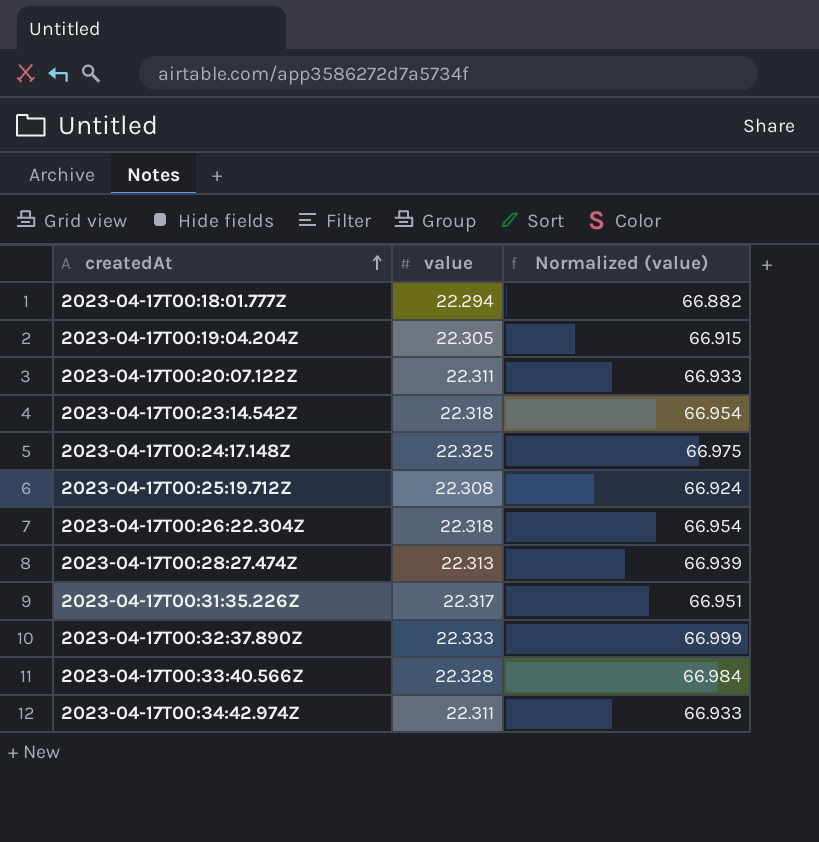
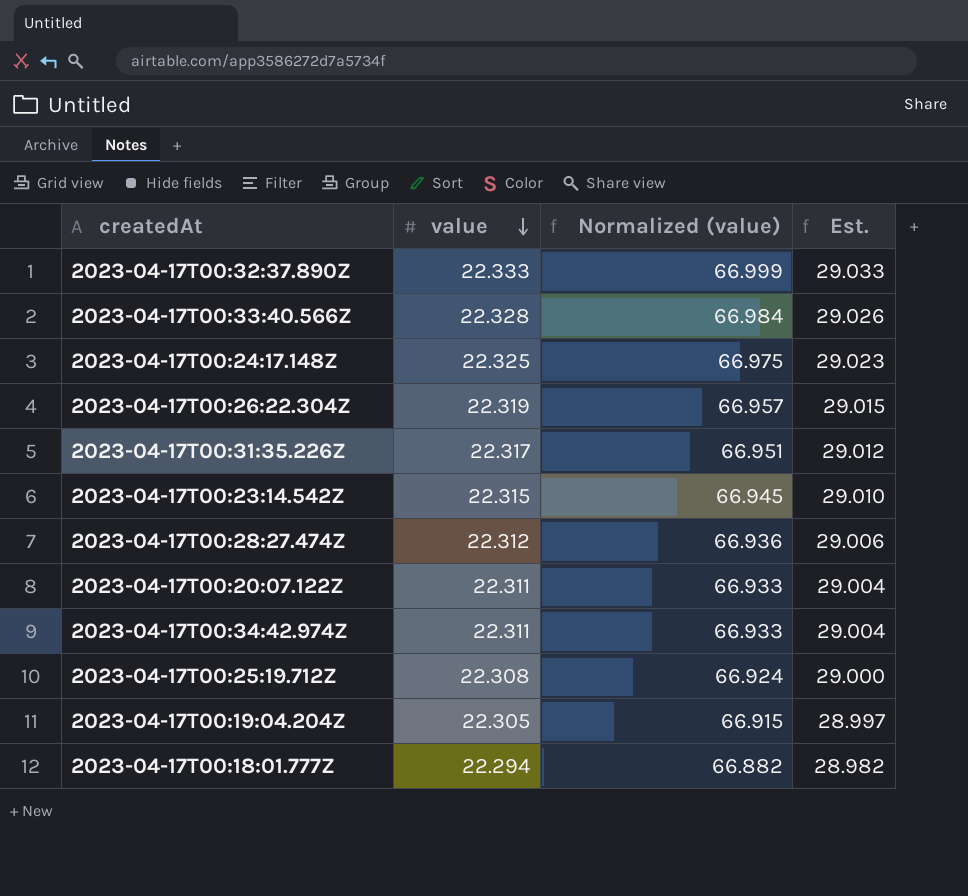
row order: createdAt ascending -> value descending
column Est. | formula: none -> [value] * 1.3
2023-04-17T00:26:22.304Z | value: 22.318 -> 22.319
2023-04-17T00:26:22.304Z | Normalized (value): 66.954 -> 66.957
2023-04-17T00:23:14.542Z | value: 22.318 -> 22.315
2023-04-17T00:23:14.542Z | Normalized (value): 66.954 -> 66.945
2023-04-17T00:28:27.474Z | value: 22.313 -> 22.312
2023-04-17T00:28:27.474Z | Normalized (value): 66.939 -> 66.936

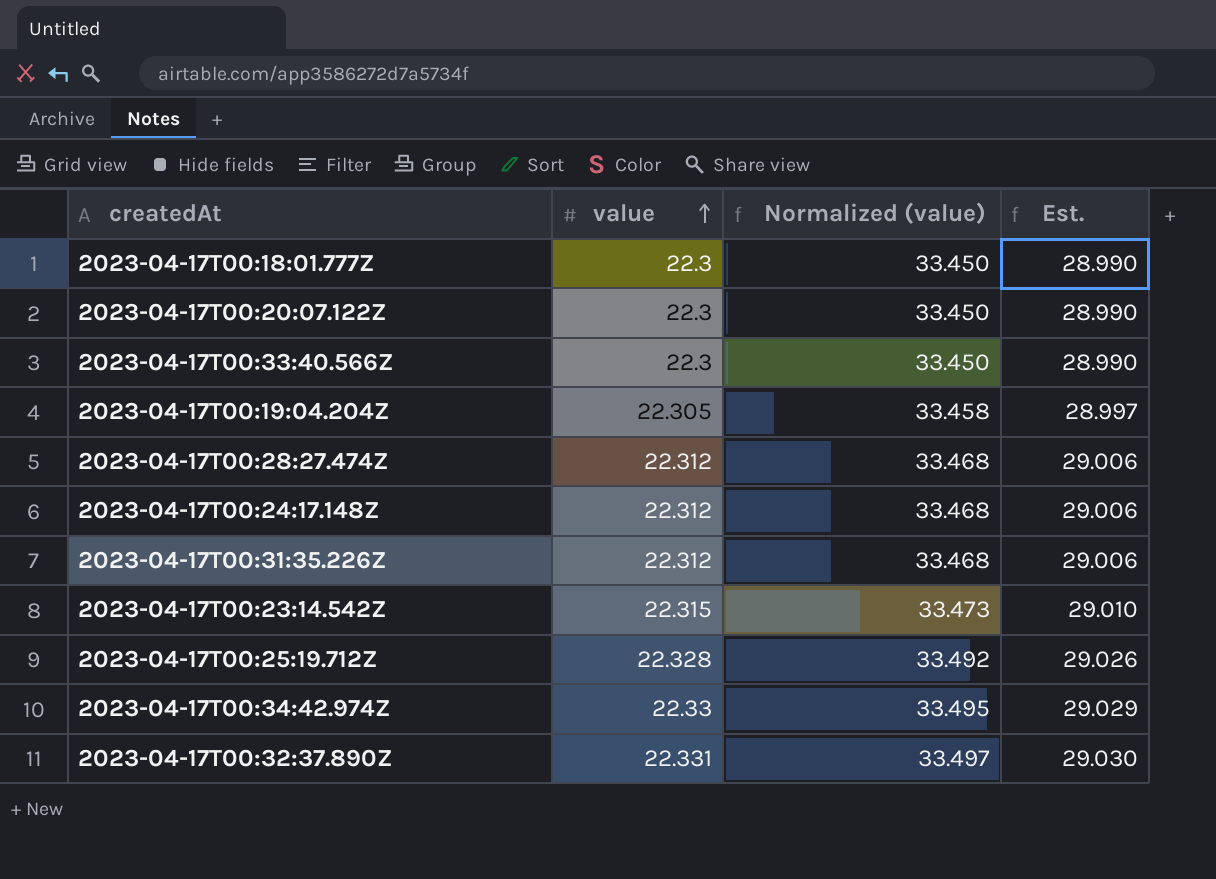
row order: value descending -> value ascending
column Normalized (value) | formula: [value] * 3 -> [value] * 1.5
row 2023-04-17T00:26:22.304Z: 22.319 | 66.957 | 29.015 -> none
2023-04-17T00:18:01.777Z | value: 22.294 -> 22.3
2023-04-17T00:18:01.777Z | Est.: 28.982 -> 28.990
2023-04-17T00:20:07.122Z | value: 22.311 -> 22.3
2023-04-17T00:20:07.122Z | Est.: 29.004 -> 28.990
2023-04-17T00:33:40.566Z | value: 22.328 -> 22.3
2023-04-17T00:33:40.566Z | Est.: 29.026 -> 28.990
2023-04-17T00:24:17.148Z | value: 22.325 -> 22.312
2023-04-17T00:24:17.148Z | Est.: 29.023 -> 29.006
2023-04-17T00:31:35.226Z | value: 22.317 -> 22.312
2023-04-17T00:31:35.226Z | Est.: 29.012 -> 29.006
2023-04-17T00:25:19.712Z | value: 22.308 -> 22.328
2023-04-17T00:25:19.712Z | Est.: 29.000 -> 29.026
2023-04-17T00:34:42.974Z | value: 22.311 -> 22.33
2023-04-17T00:34:42.974Z | Est.: 29.004 -> 29.029
2023-04-17T00:32:37.890Z | value: 22.333 -> 22.331
2023-04-17T00:32:37.890Z | Est.: 29.033 -> 29.030

